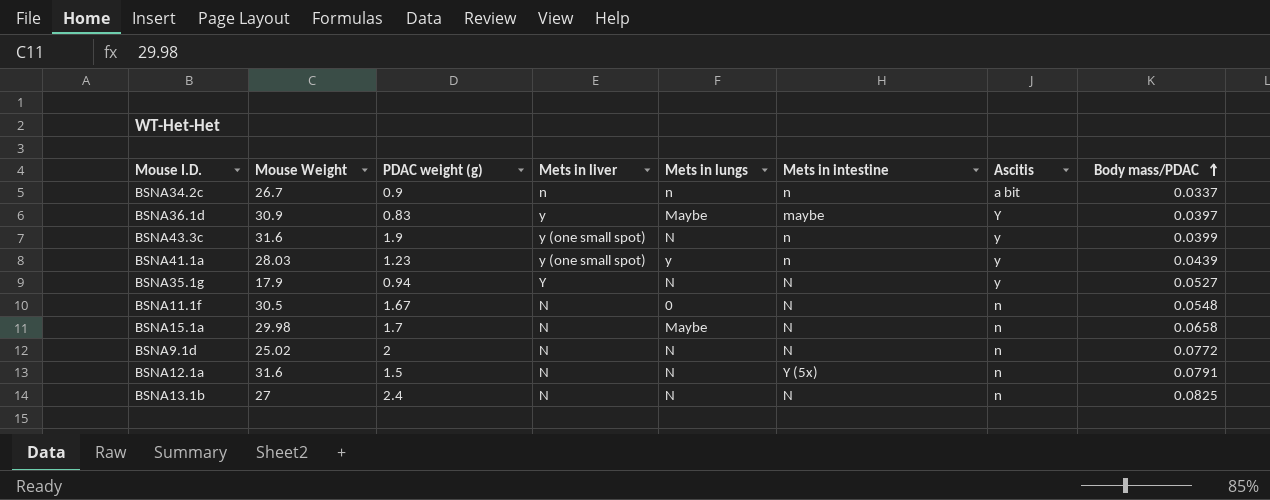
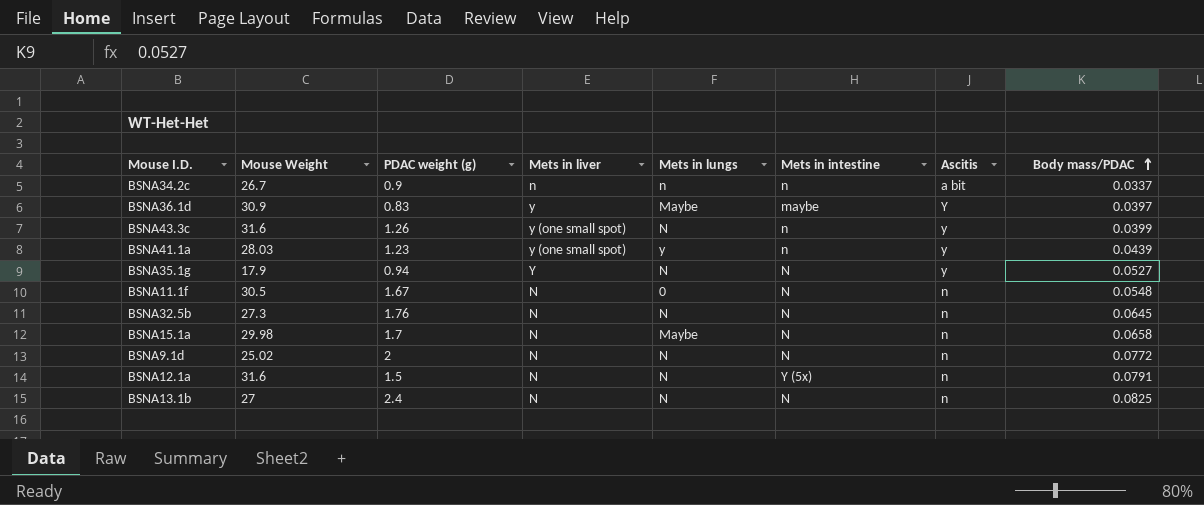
BSNA43.3c | PDAC weight (g): 1.9 -> 1.26
row BSNA32.5b: none -> 27.3 | 1.76 | N | N | N | n | 0.0645

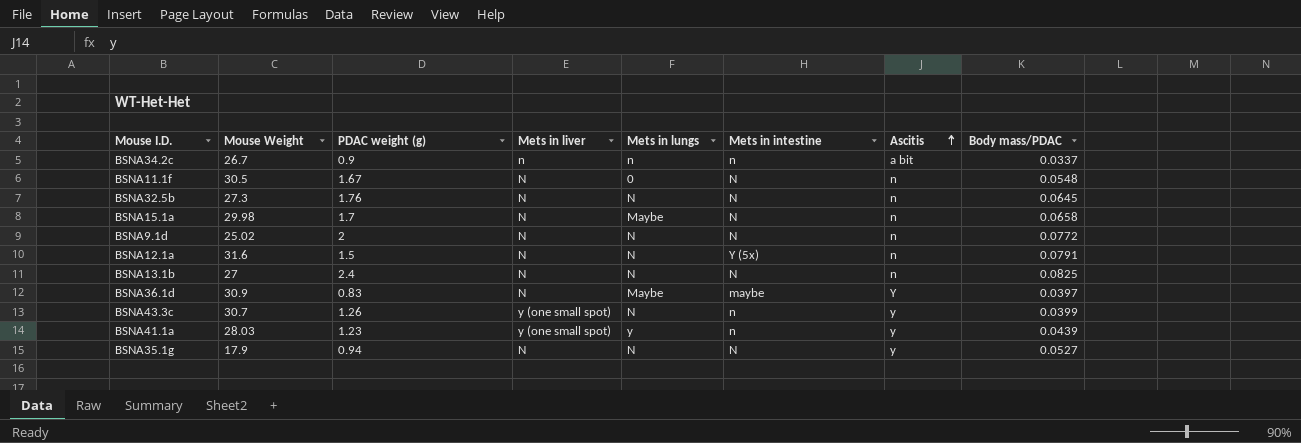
row order: Body mass/PDAC ascending -> Ascitis ascending
BSNA36.1d | Mets in liver: y -> N
BSNA43.3c | Mouse Weight: 31.6 -> 30.7
BSNA35.1g | Mets in liver: Y -> N

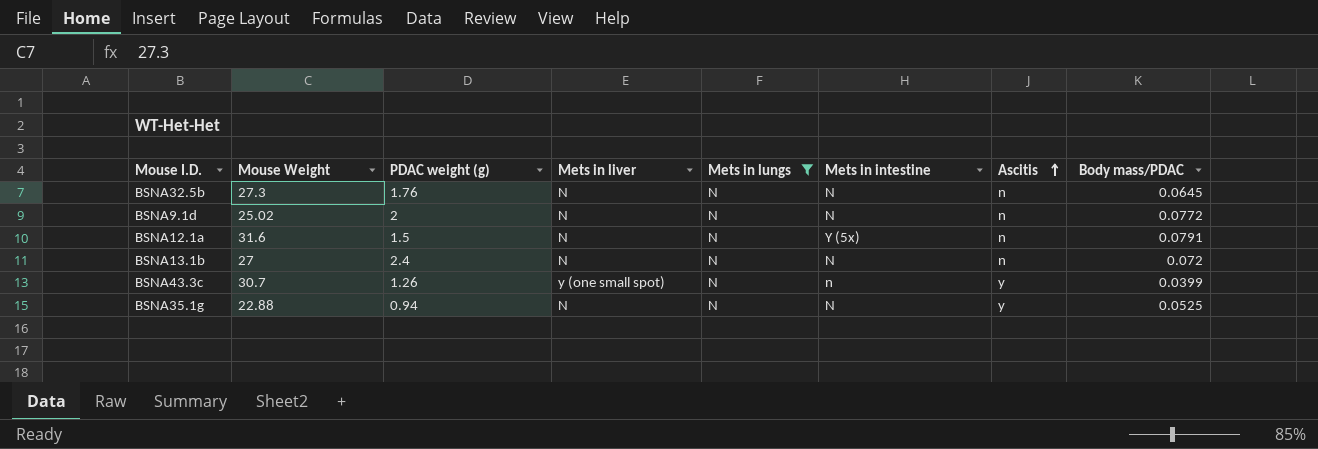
filter: none -> Mets in lungs = N
BSNA13.1b | Body mass/PDAC: 0.0825 -> 0.072
BSNA35.1g | Mouse Weight: 17.9 -> 22.88
BSNA35.1g | Body mass/PDAC: 0.0527 -> 0.0525

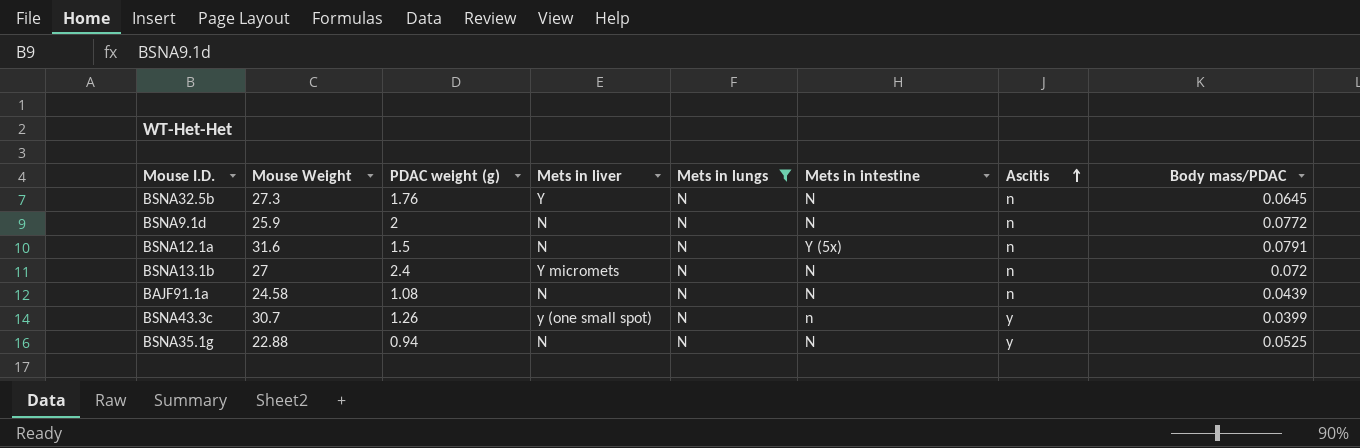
BSNA32.5b | Mets in liver: N -> Y
BSNA9.1d | Mouse Weight: 25.02 -> 25.9
BSNA13.1b | Mets in liver: N -> Y micromets
row BAJF91.1a: none -> 24.58 | 1.08 | N | N | N | n | 0.0439

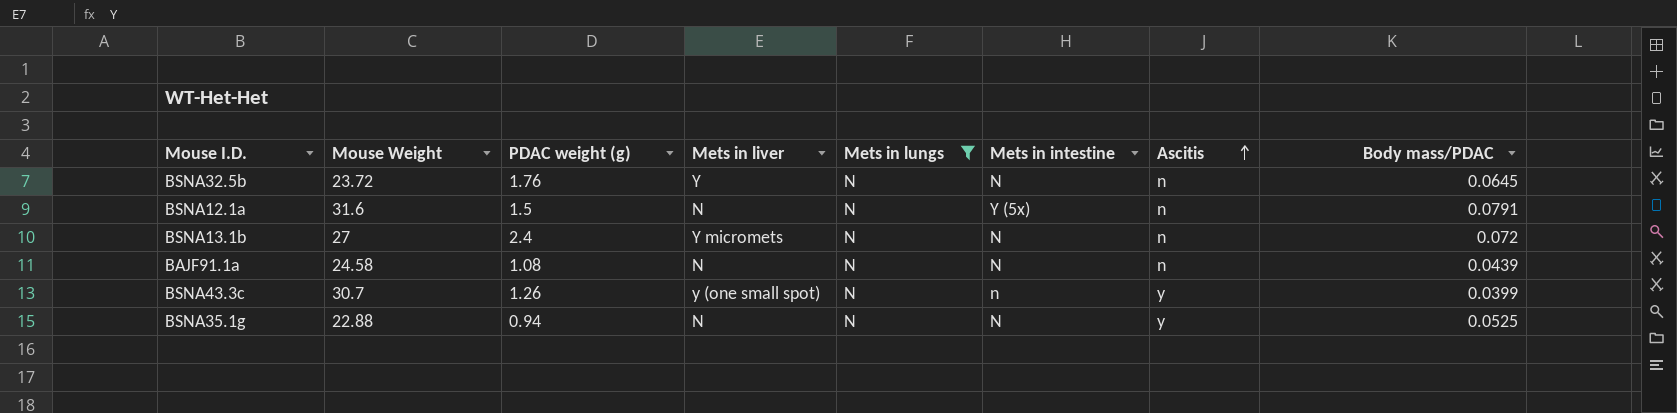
row BSNA9.1d: 25.9 | 2 | N | N | N | n | 0.0772 -> none
BSNA32.5b | Mouse Weight: 27.3 -> 23.72

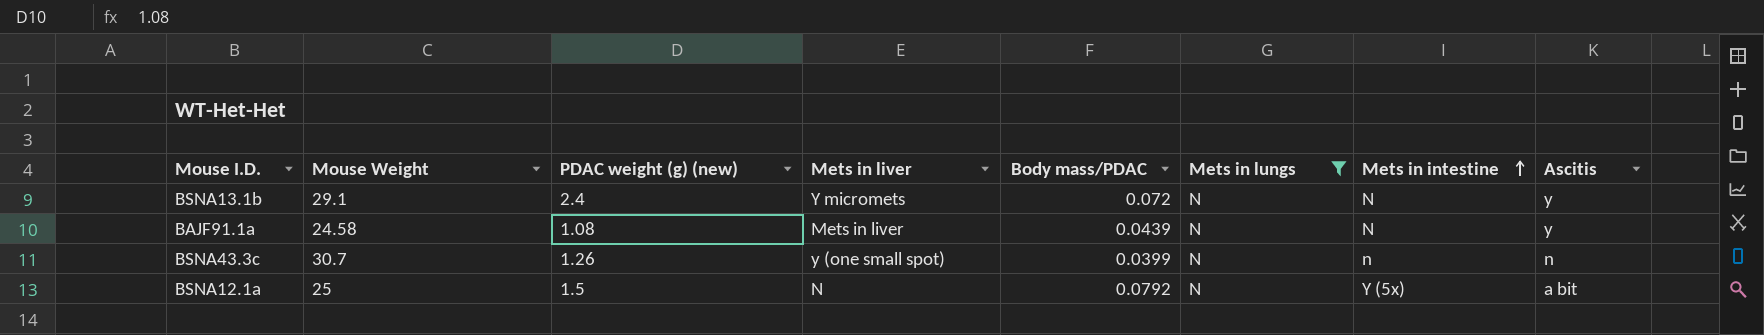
row order: Ascitis ascending -> Mets in intestine ascending
column name: PDAC weight (g) -> PDAC weight (g) (new)
column Body mass/PDAC | position: 8 -> 5
row BSNA32.5b: 23.72 | 1.76 | Y | N | N | n | 0.0645 -> none
row BSNA35.1g: 22.88 | 0.94 | N | N | N | y | 0.0525 -> none
BSNA13.1b | Mouse Weight: 27 -> 29.1
BSNA13.1b | Ascitis: n -> y
BAJF91.1a | Mets in liver: N -> Mets in liver
BAJF91.1a | Ascitis: n -> y
BSNA43.3c | Ascitis: y -> n
BSNA12.1a | Mouse Weight: 31.6 -> 25
BSNA12.1a | Body mass/PDAC: 0.0791 -> 0.0792
BSNA12.1a | Ascitis: n -> a bit

